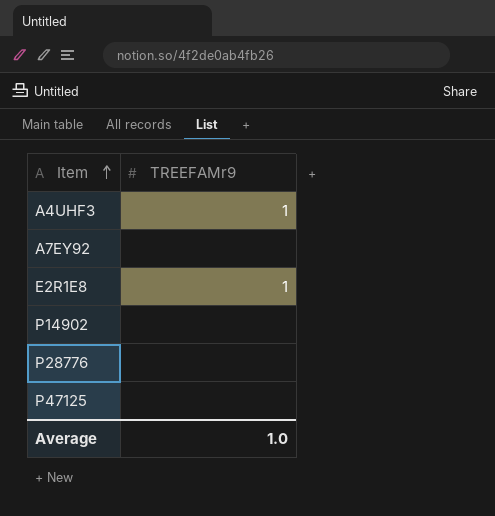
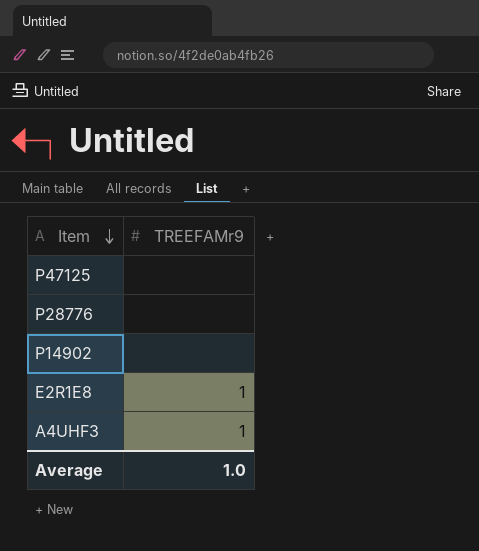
row order: Item ascending -> Item descending
row A7EY92: none -> none

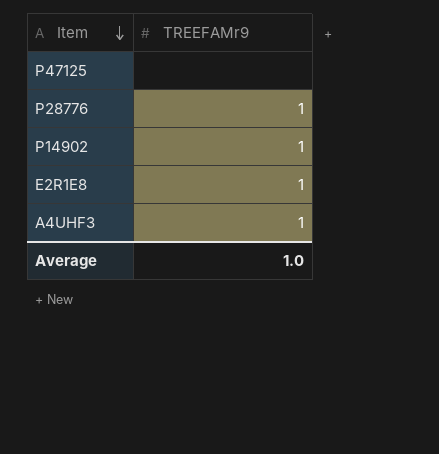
P28776 | TREEFAMr9: none -> 1
P14902 | TREEFAMr9: none -> 1

